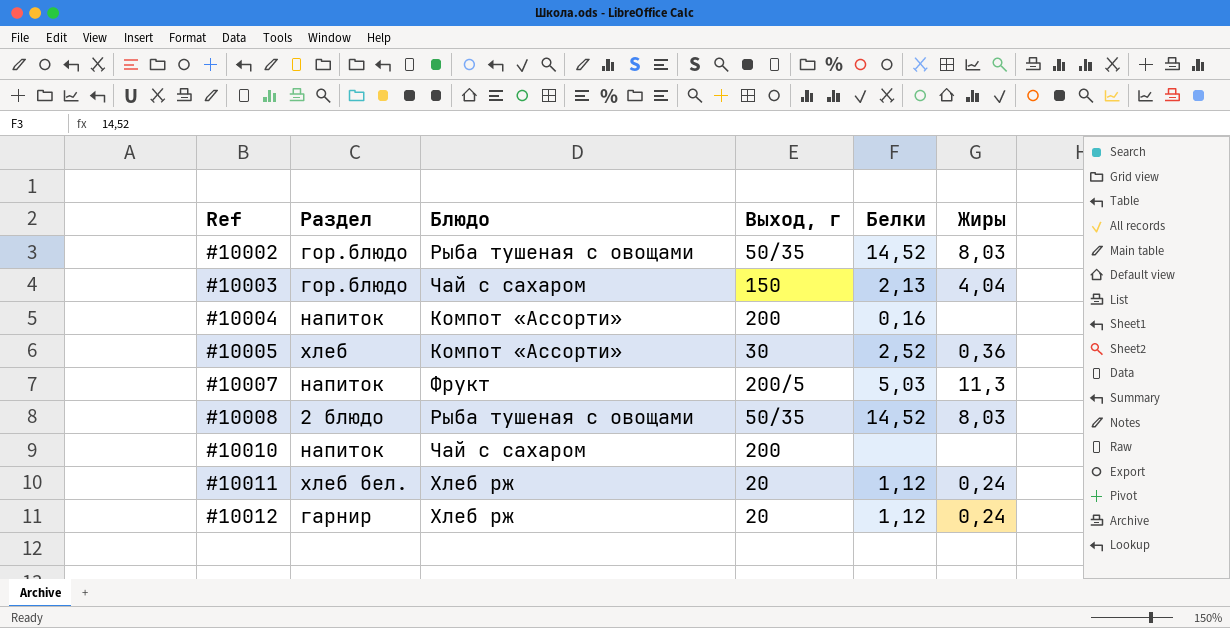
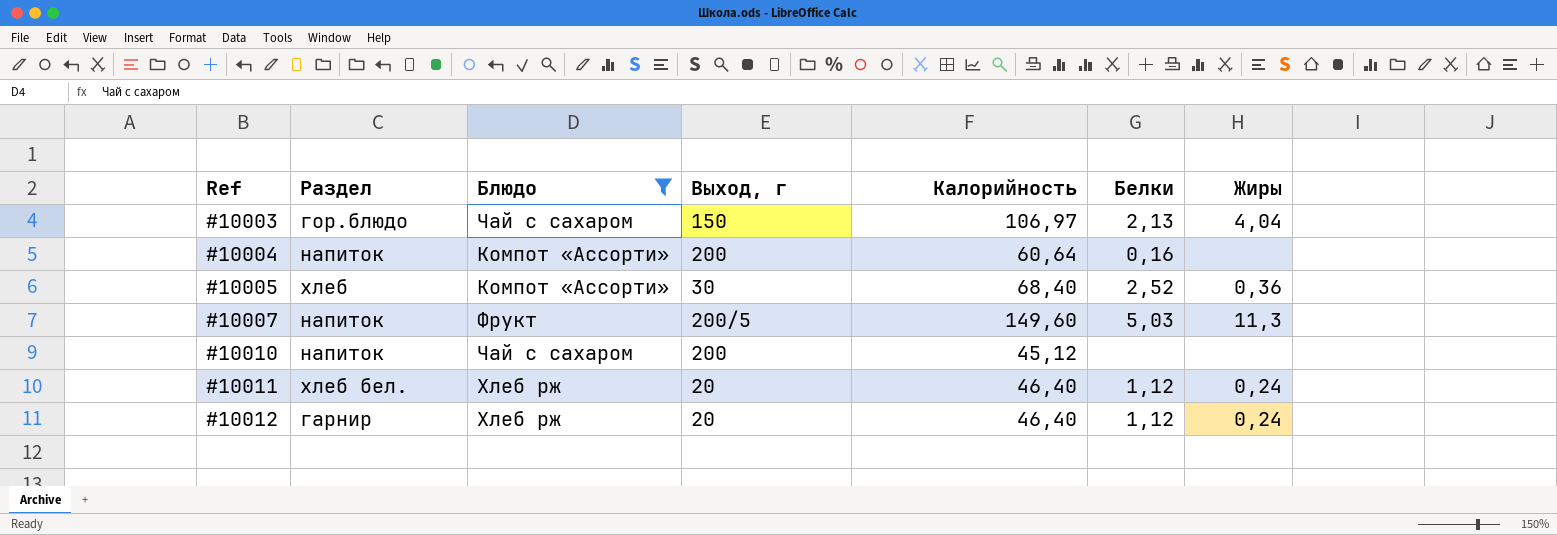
filter: none -> Блюдо != Рыба тушеная с овощами
column Калорийность | position: none -> 5

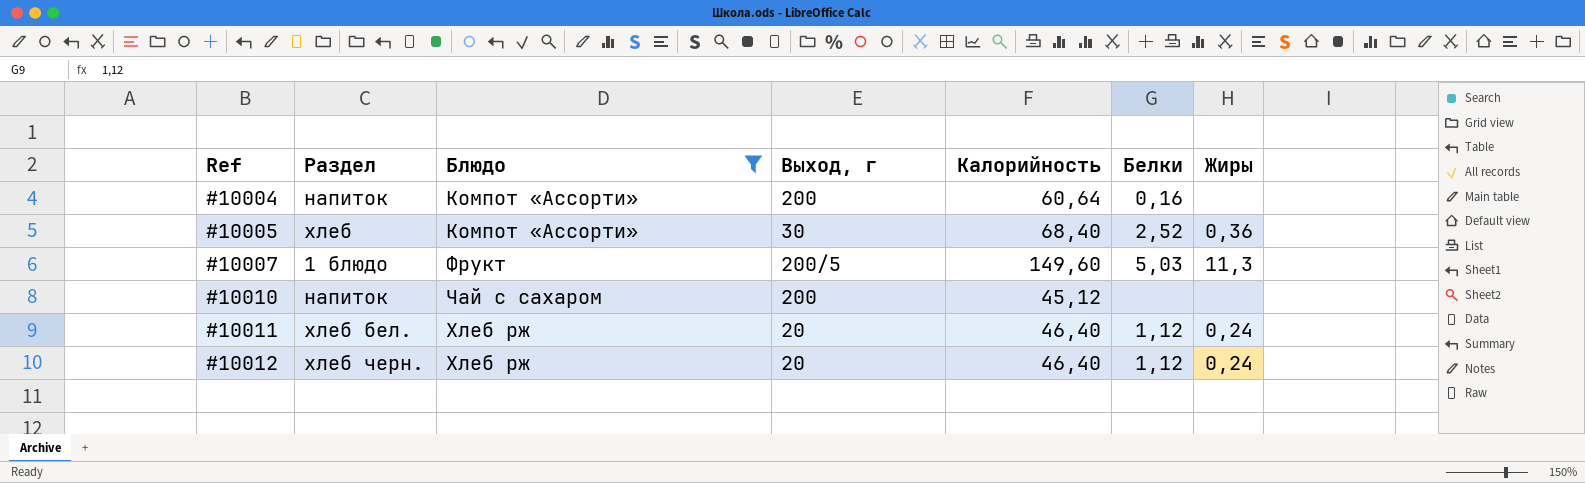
row #10003: гор.блюдо | Чай с сахаром | 150 | 106,97 | 2,13 | 4,04 -> none
#10007 | Раздел: напиток -> 1 блюдо
#10012 | Раздел: гарнир -> хлеб черн.

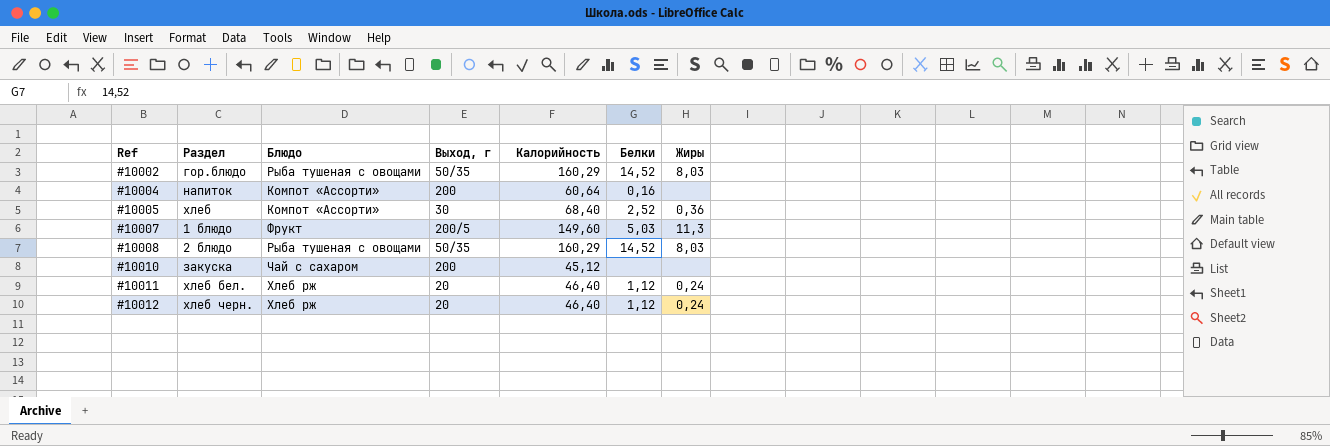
filter: Блюдо != Рыба тушеная с овощами -> none
#10010 | Раздел: напиток -> закуска

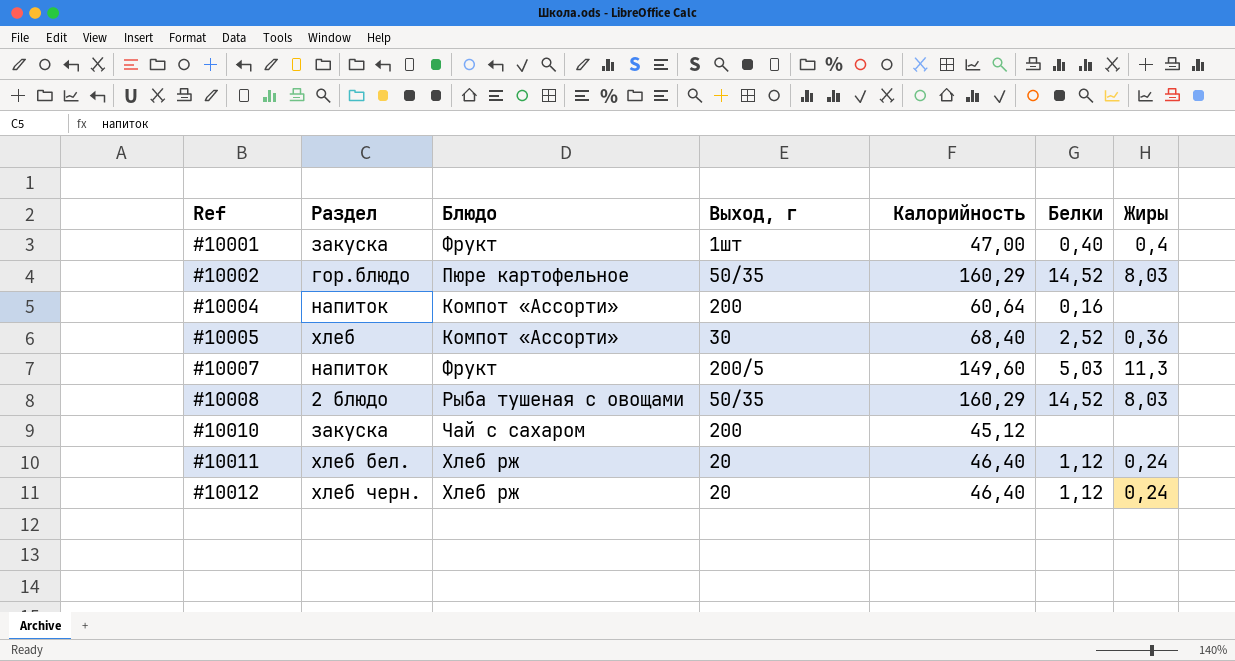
row #10001: none -> закуска | Фрукт | 1шт | 47,00 | 0,40 | 0,4
#10002 | Блюдо: Рыба тушеная с овощами -> Пюре картофельное
#10007 | Раздел: 1 блюдо -> напиток

